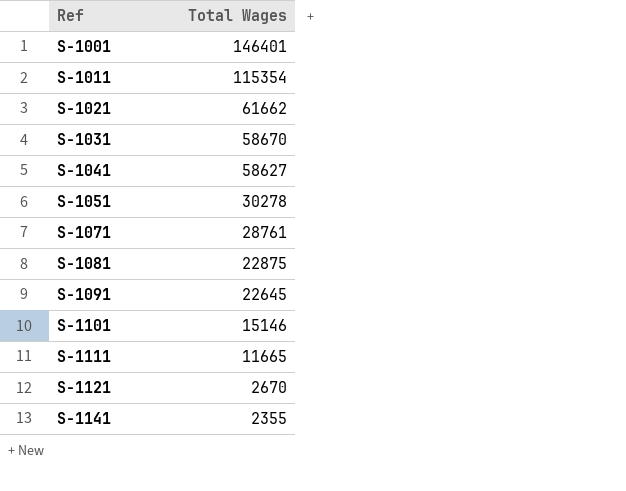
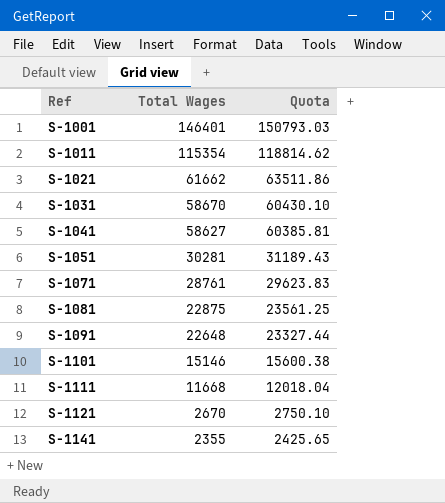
column Quota | formula: none -> [Total Wages] * 1.03
S-1051 | Total Wages: 30278 -> 30281
S-1091 | Total Wages: 22645 -> 22648
S-1111 | Total Wages: 11665 -> 11668

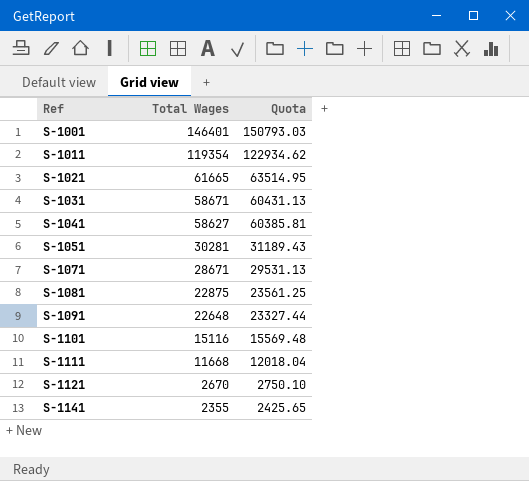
S-1011 | Total Wages: 115354 -> 119354
S-1011 | Quota: 118814.62 -> 122934.62
S-1021 | Total Wages: 61662 -> 61665
S-1021 | Quota: 63511.86 -> 63514.95
S-1031 | Total Wages: 58670 -> 58671
S-1031 | Quota: 60430.10 -> 60431.13
S-1071 | Total Wages: 28761 -> 28671
S-1071 | Quota: 29623.83 -> 29531.13
S-1101 | Total Wages: 15146 -> 15116
S-1101 | Quota: 15600.38 -> 15569.48

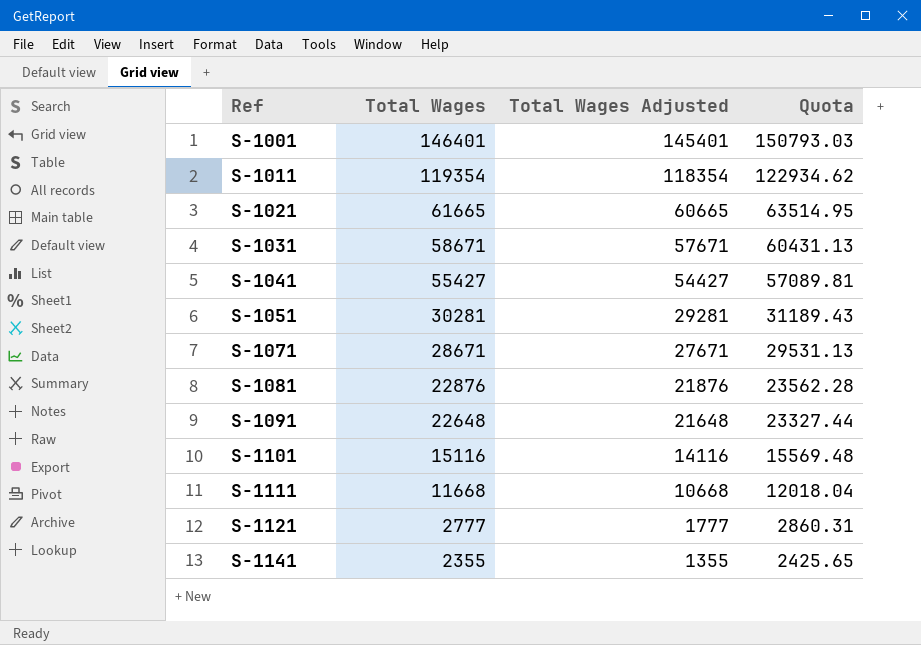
column Total Wages Adjusted | formula: none -> [Total Wages] - 1000
S-1041 | Total Wages: 58627 -> 55427
S-1041 | Quota: 60385.81 -> 57089.81
S-1081 | Total Wages: 22875 -> 22876
S-1081 | Quota: 23561.25 -> 23562.28
S-1121 | Total Wages: 2670 -> 2777
S-1121 | Quota: 2750.10 -> 2860.31

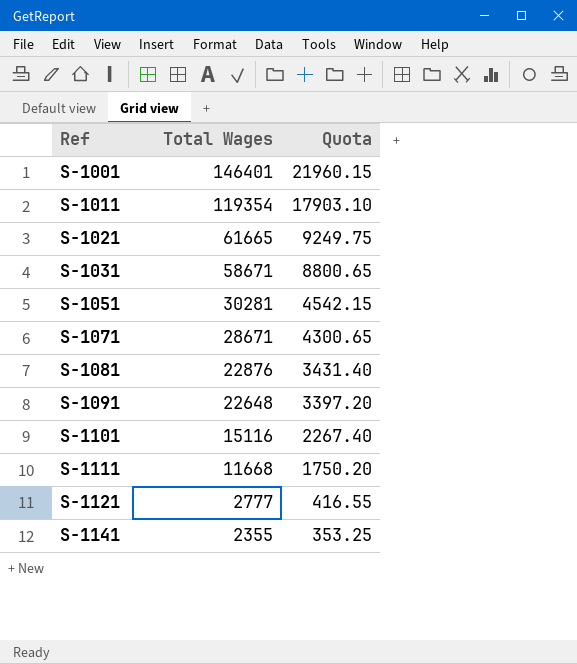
column Total Wages Adjusted | formula: [Total Wages] - 1000 -> none
column Quota | formula: [Total Wages] * 1.03 -> [Total Wages] * 0.15
row S-1041: 55427 | 54427 | 57089.81 -> none

